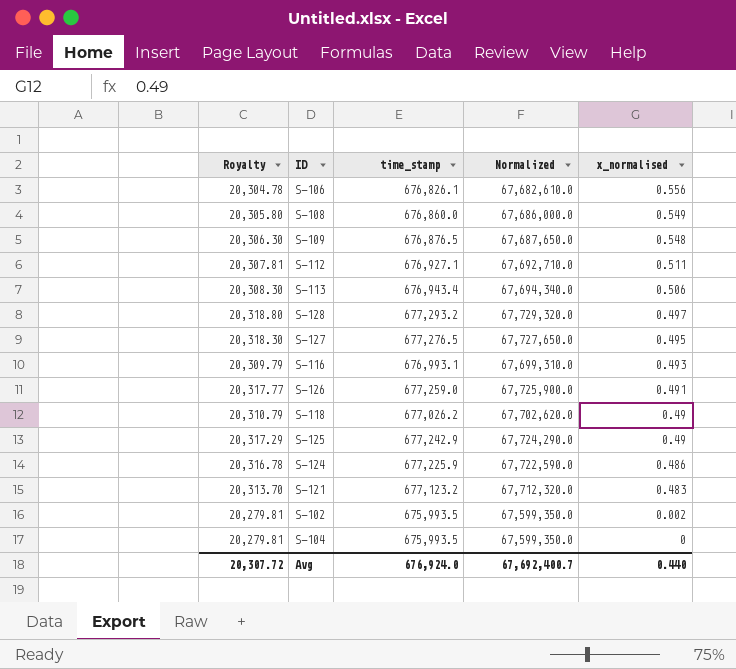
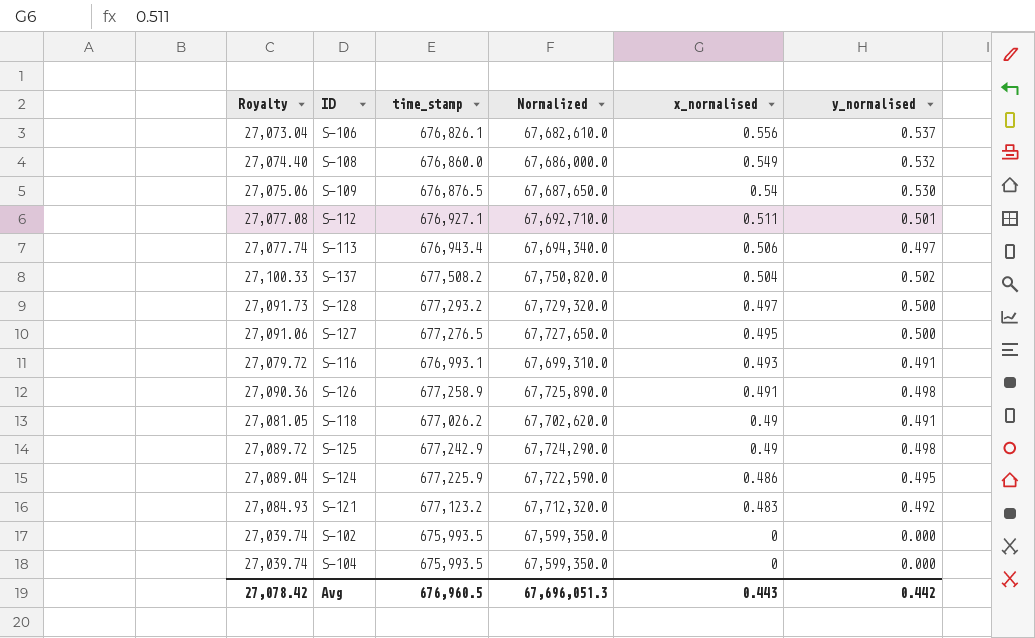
column Royalty | formula: [time_stamp] * 0.03 -> [time_stamp] * 0.04
column y_normalised | position: none -> 6
S-109 | x_normalised: 0.548 -> 0.54
row S-137: none -> 27,100.33 | 677,508.2 | 67,750,820.0 | 0.504 | 0.502
S-126 | time_stamp: 677,259.0 -> 677,258.9
S-126 | Normalized: 67,725,900.0 -> 67,725,890.0
S-102 | x_normalised: 0.002 -> 0
Avg | Royalty: 20,307.72 -> 27,078.42
Avg | time_stamp: 676,924.0 -> 676,960.5
Avg | Normalized: 67,692,400.7 -> 67,696,051.3
Avg | x_normalised: 0.440 -> 0.443

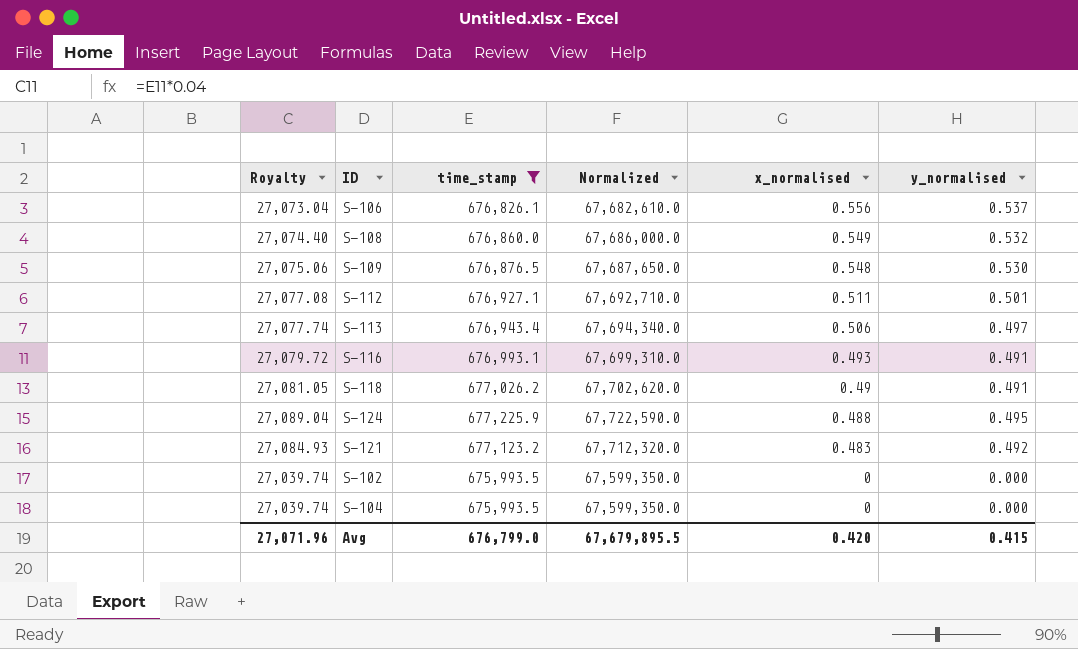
filter: none -> time_stamp <= 677,225.9
S-109 | x_normalised: 0.54 -> 0.548
S-124 | x_normalised: 0.486 -> 0.488
Avg | Royalty: 27,078.42 -> 27,071.96
Avg | time_stamp: 676,960.5 -> 676,799.0
Avg | Normalized: 67,696,051.3 -> 67,679,895.5
Avg | x_normalised: 0.443 -> 0.420
Avg | y_normalised: 0.442 -> 0.415

